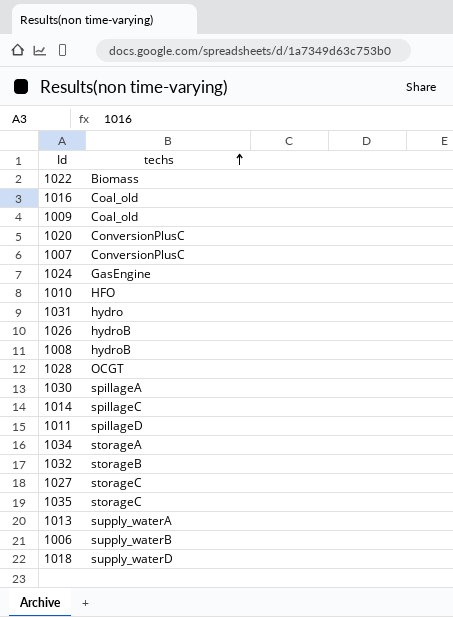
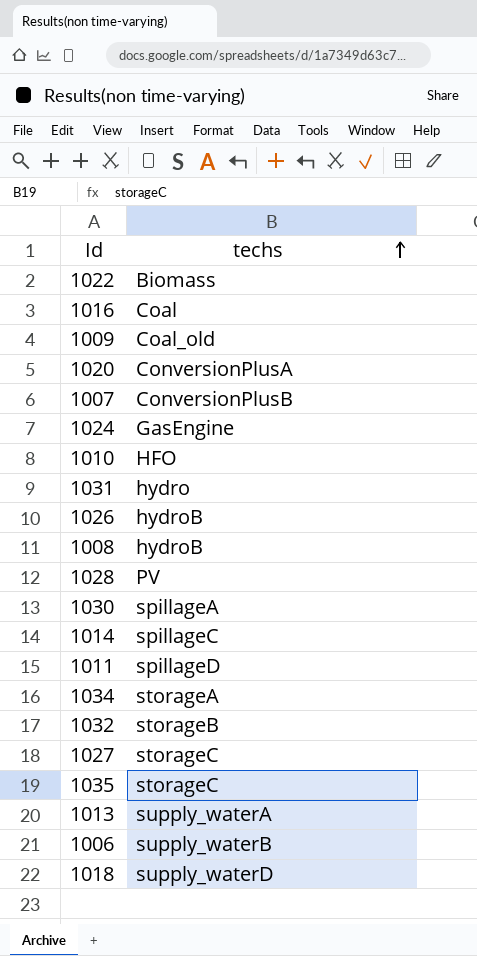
1016 | techs: Coal_old -> Coal
1020 | techs: ConversionPlusC -> ConversionPlusA
1007 | techs: ConversionPlusC -> ConversionPlusB
1028 | techs: OCGT -> PV

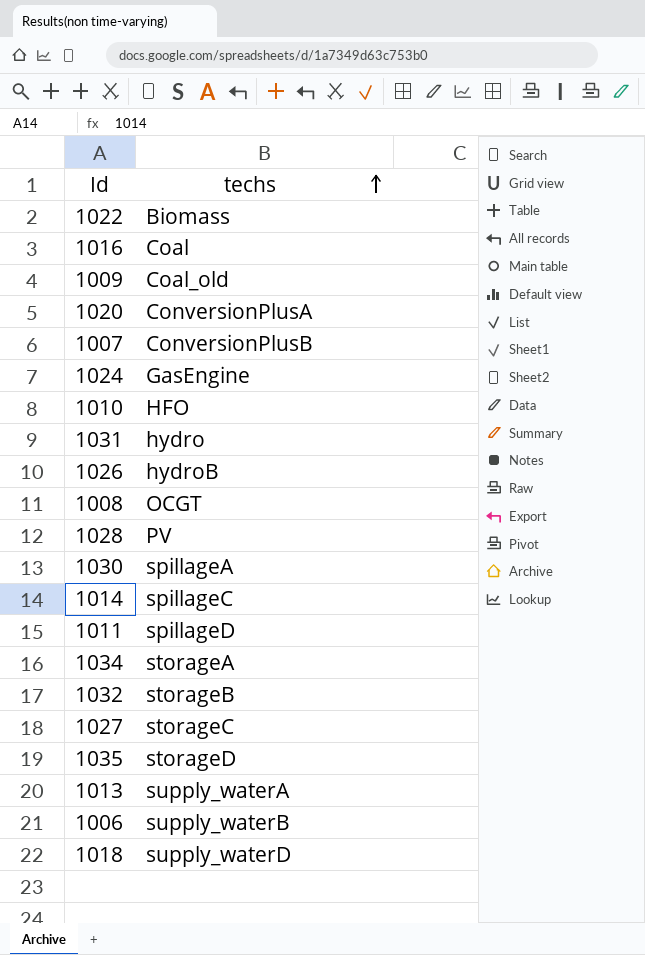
1008 | techs: hydroB -> OCGT
1035 | techs: storageC -> storageD

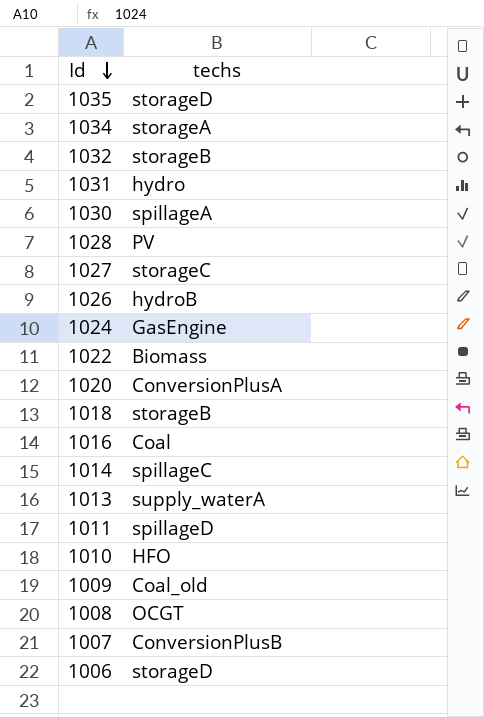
row order: techs ascending -> Id descending
1018 | techs: supply_waterD -> storageB
1006 | techs: supply_waterB -> storageD

